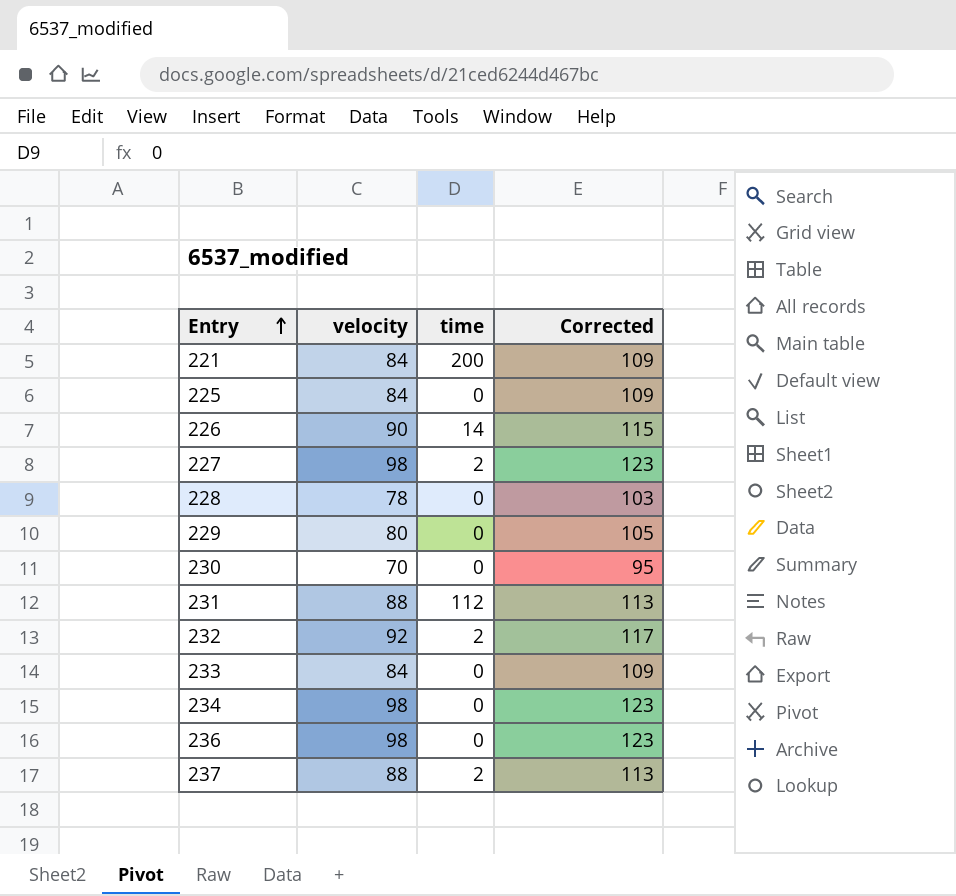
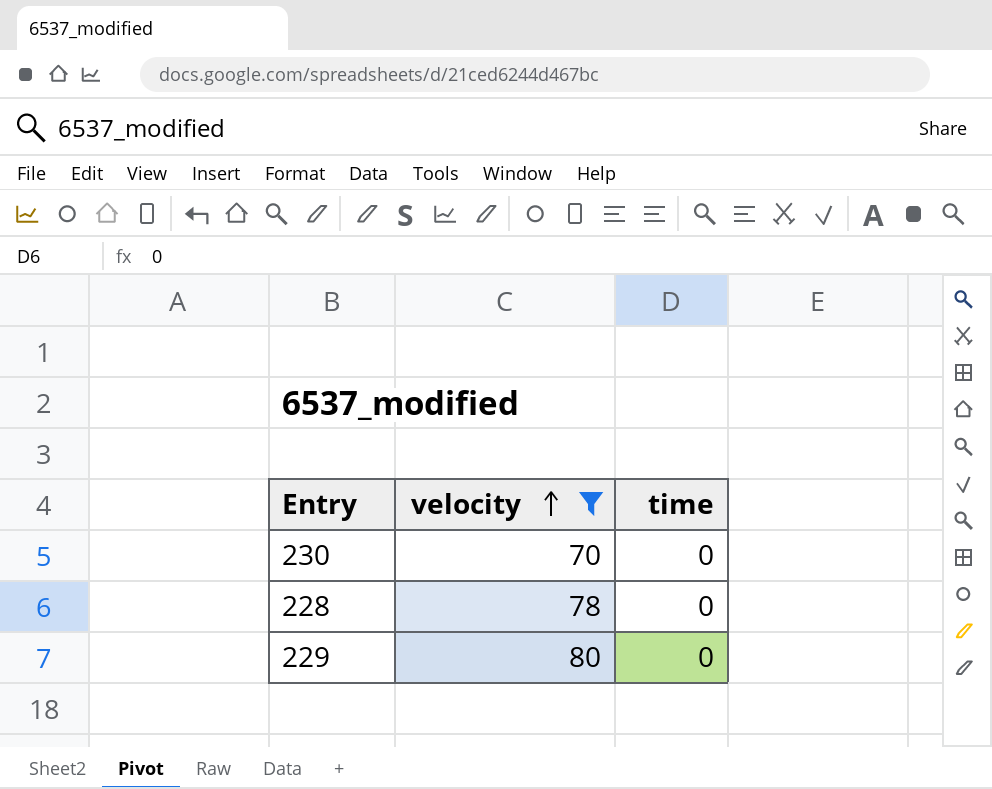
filter: none -> velocity <= 80
row order: Entry ascending -> velocity ascending
column Corrected | formula: [velocity] + 25 -> none

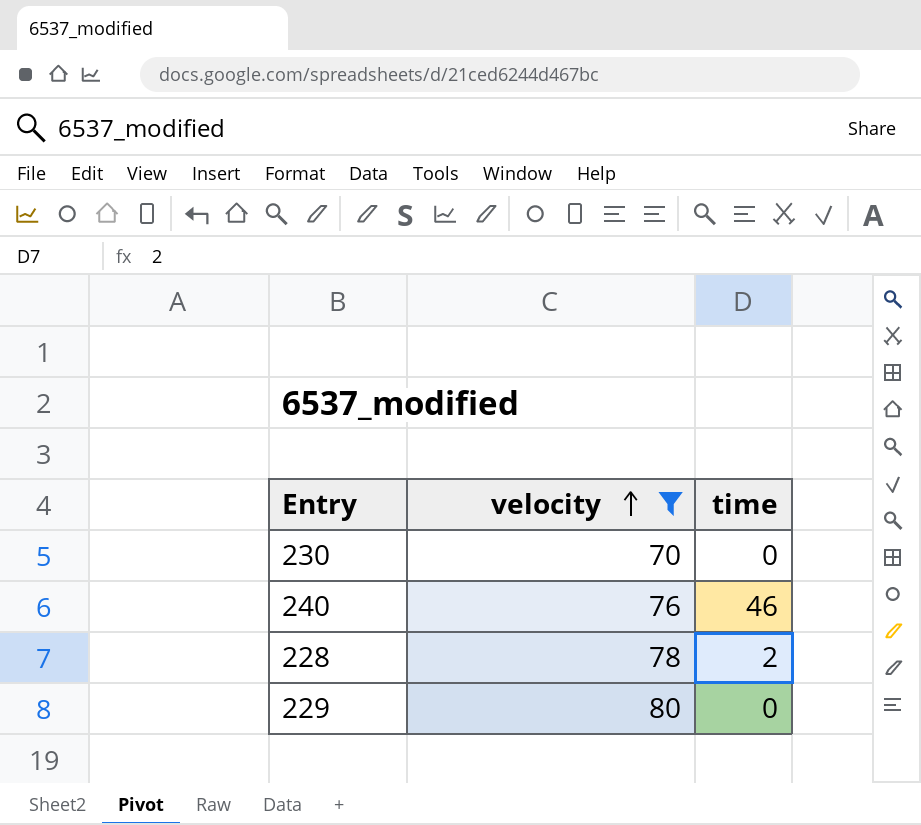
row 240: none -> 76 | 46
228 | time: 0 -> 2

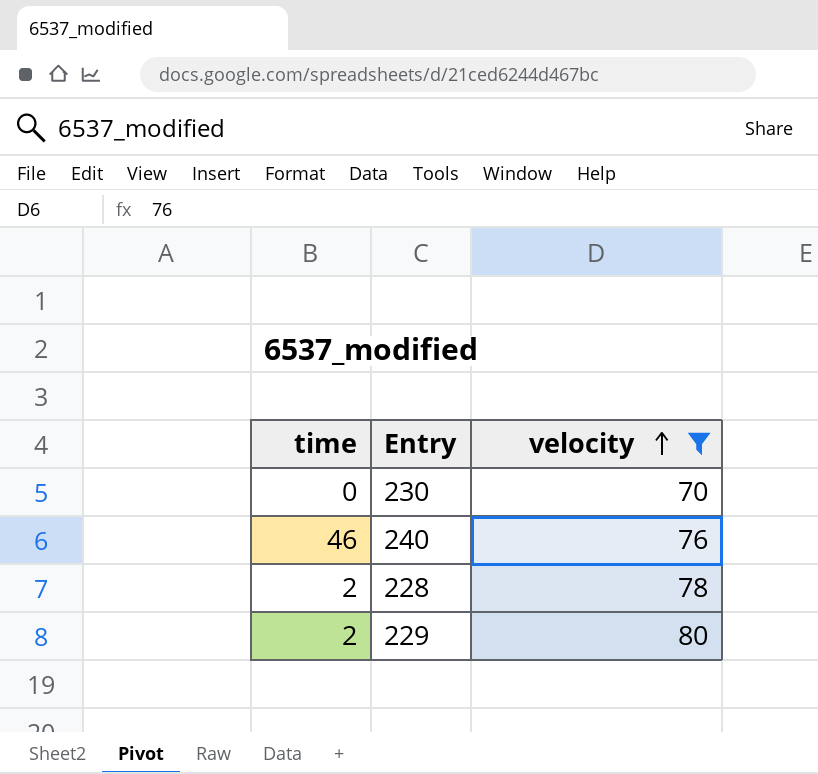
column time | position: 3 -> 1
229 | time: 0 -> 2

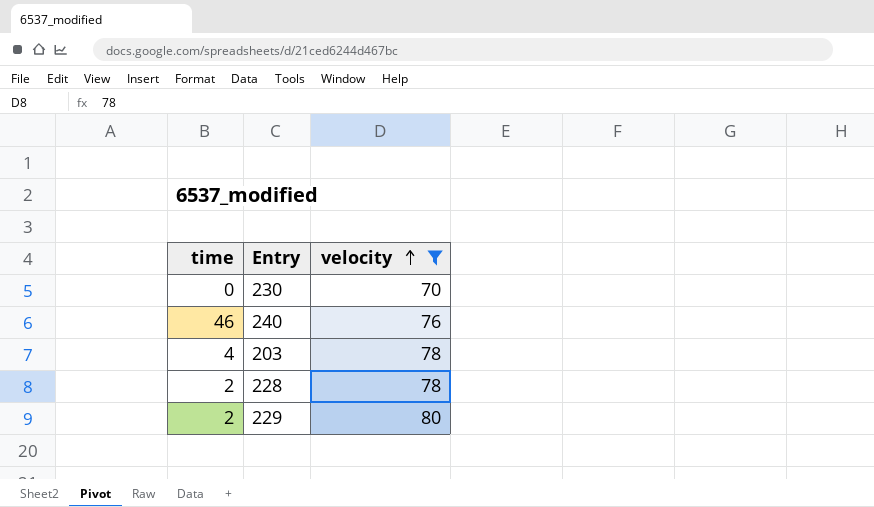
row 203: none -> 4 | 78

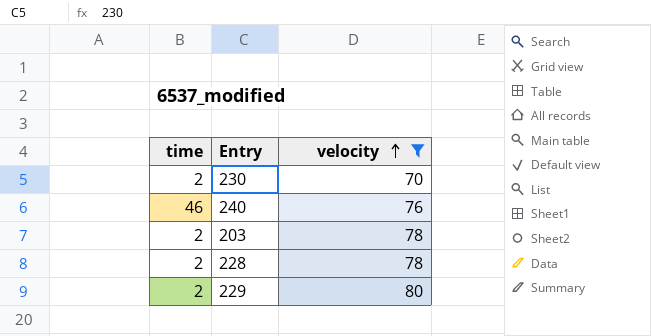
230 | time: 0 -> 2
203 | time: 4 -> 2

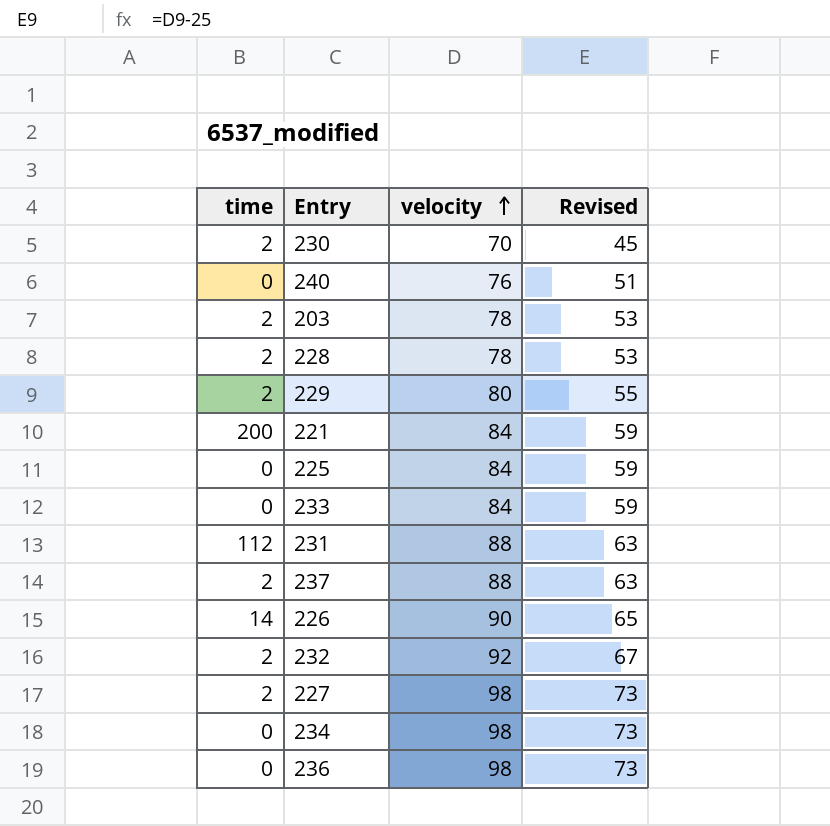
filter: velocity <= 80 -> none
column Revised | formula: none -> [velocity] - 25
240 | time: 46 -> 0

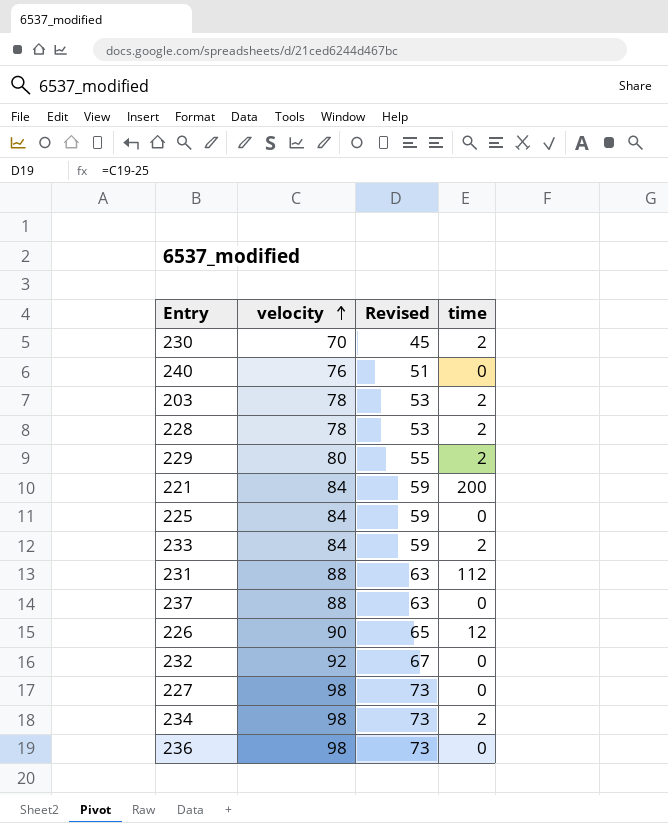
column time | position: 1 -> 4
233 | time: 0 -> 2
237 | time: 2 -> 0
226 | time: 14 -> 12
232 | time: 2 -> 0
227 | time: 2 -> 0
234 | time: 0 -> 2

